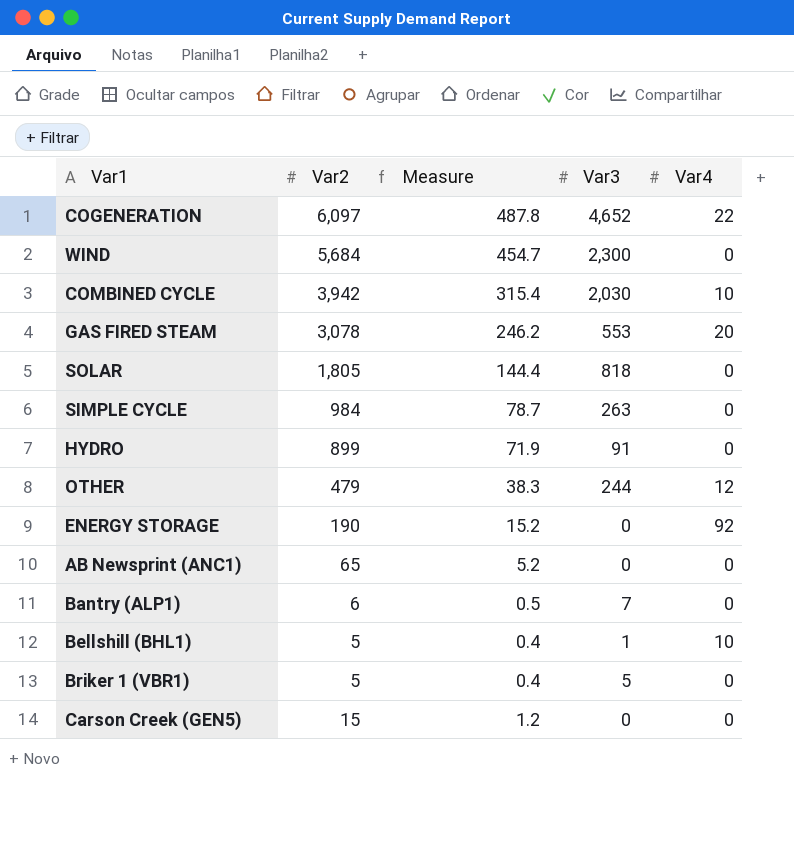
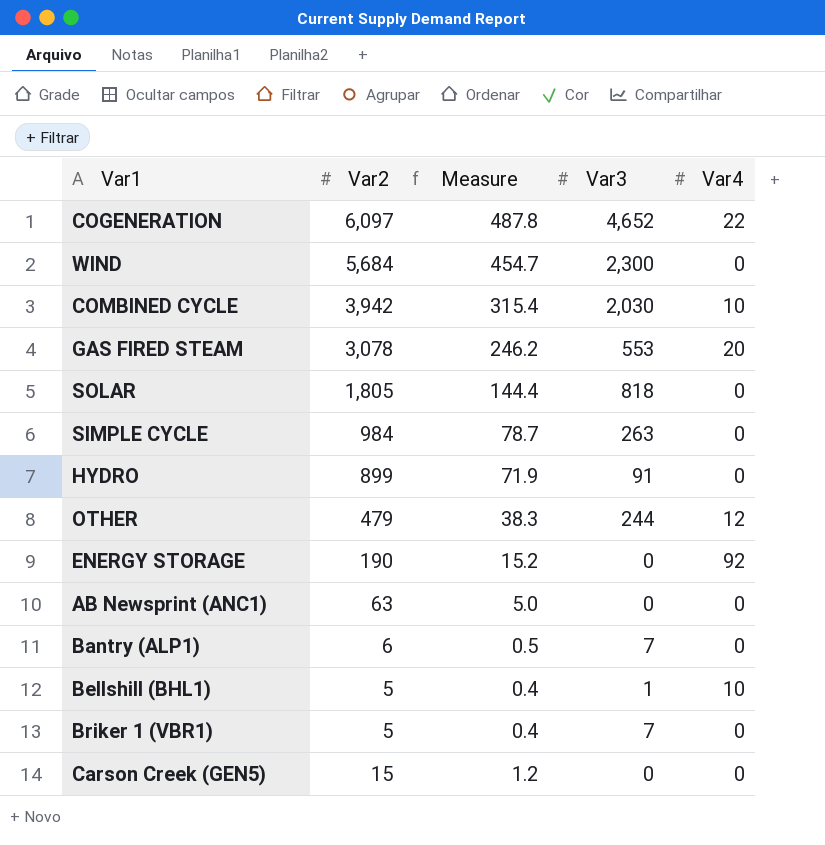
AB Newsprint (ANC1) | Var2: 65 -> 63
AB Newsprint (ANC1) | Measure: 5.2 -> 5.0
Briker 1 (VBR1) | Var3: 5 -> 7

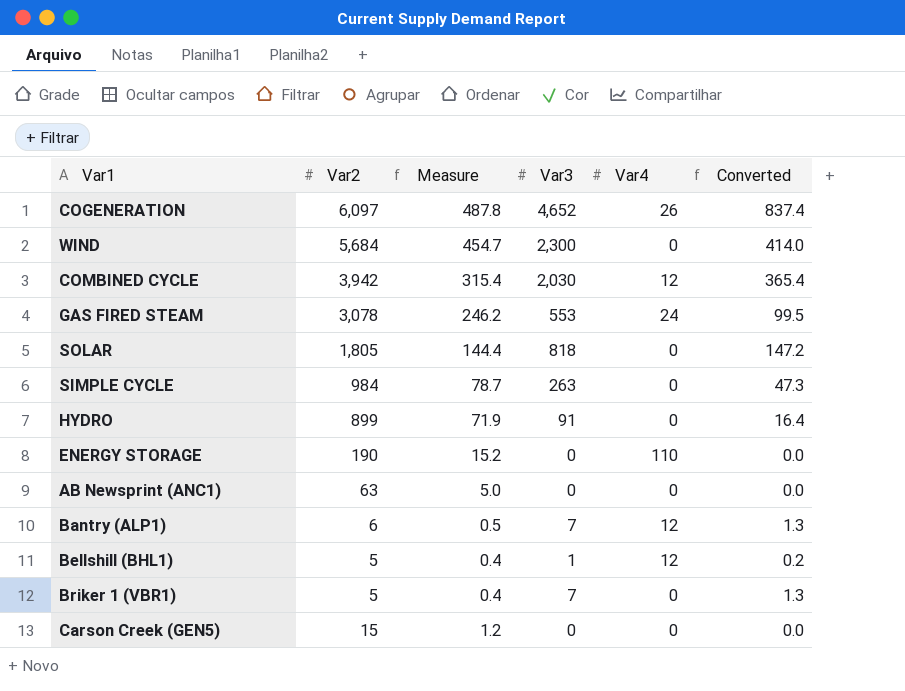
column Converted | formula: none -> [Var3] * 0.18
row OTHER: 479 | 38.3 | 244 | 12 -> none
COGENERATION | Var4: 22 -> 26
COMBINED CYCLE | Var4: 10 -> 12
GAS FIRED STEAM | Var4: 20 -> 24
ENERGY STORAGE | Var4: 92 -> 110
Bantry (ALP1) | Var4: 0 -> 12
Bellshill (BHL1) | Var4: 10 -> 12

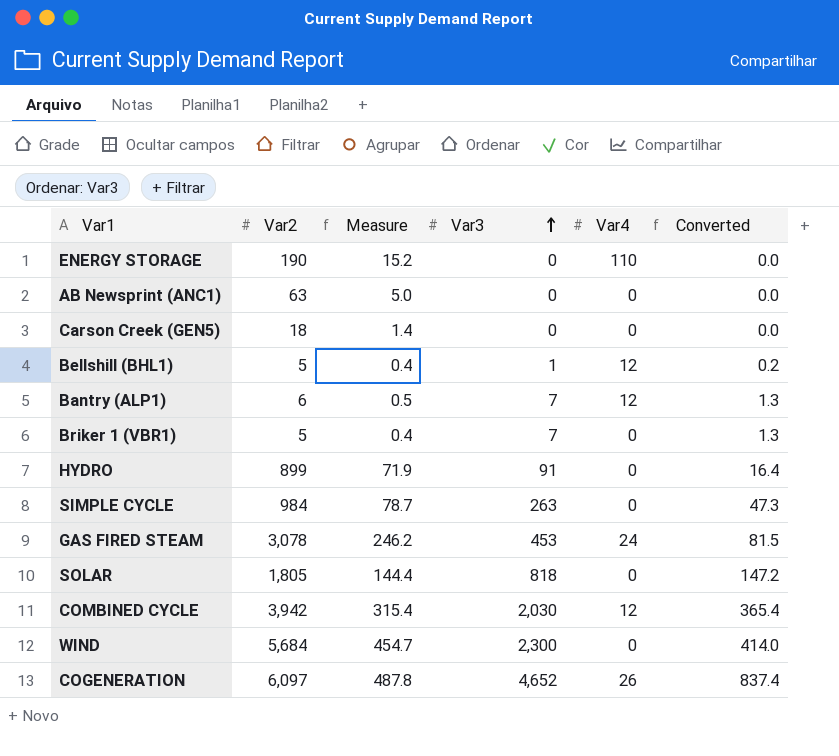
row order: none -> Var3 ascending
Carson Creek (GEN5) | Var2: 15 -> 18
Carson Creek (GEN5) | Measure: 1.2 -> 1.4
GAS FIRED STEAM | Var3: 553 -> 453
GAS FIRED STEAM | Converted: 99.5 -> 81.5

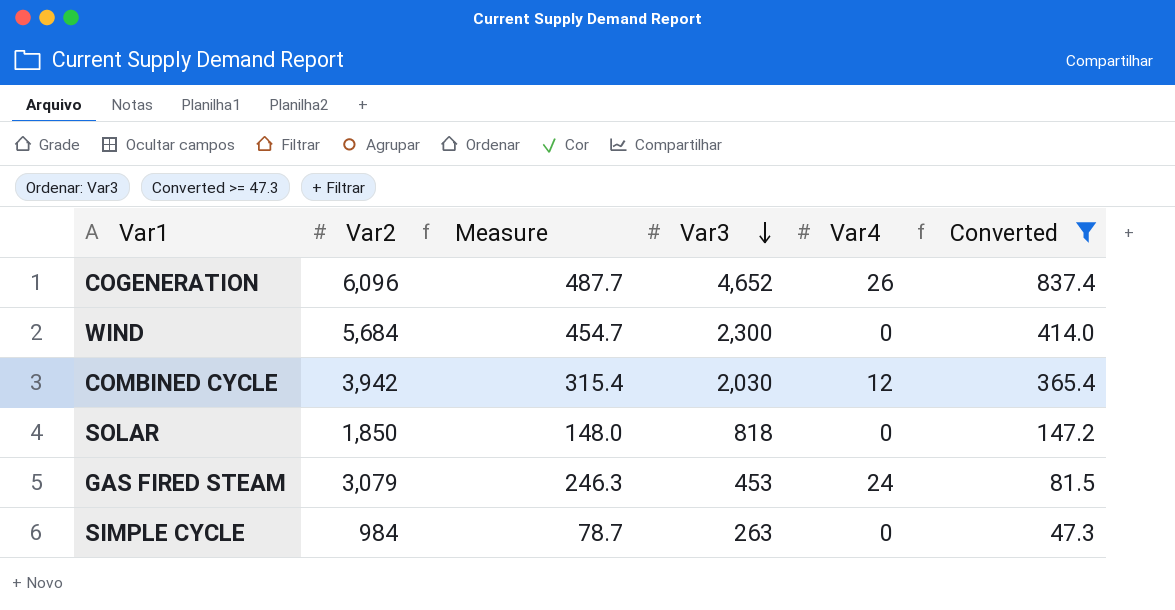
filter: none -> Converted >= 47.3
row order: Var3 ascending -> Var3 descending
COGENERATION | Var2: 6,097 -> 6,096
COGENERATION | Measure: 487.8 -> 487.7
SOLAR | Var2: 1,805 -> 1,850
SOLAR | Measure: 144.4 -> 148.0
GAS FIRED STEAM | Var2: 3,078 -> 3,079
GAS FIRED STEAM | Measure: 246.2 -> 246.3

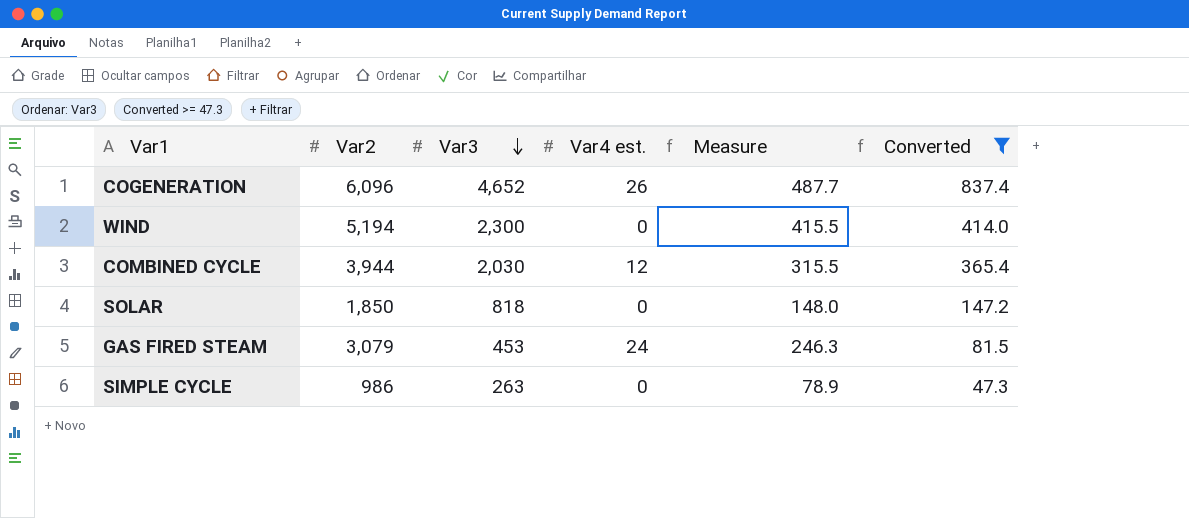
column name: Var4 -> Var4 est.
column Measure | position: 3 -> 5
WIND | Var2: 5,684 -> 5,194
WIND | Measure: 454.7 -> 415.5
COMBINED CYCLE | Var2: 3,942 -> 3,944
COMBINED CYCLE | Measure: 315.4 -> 315.5
SIMPLE CYCLE | Var2: 984 -> 986
SIMPLE CYCLE | Measure: 78.7 -> 78.9

